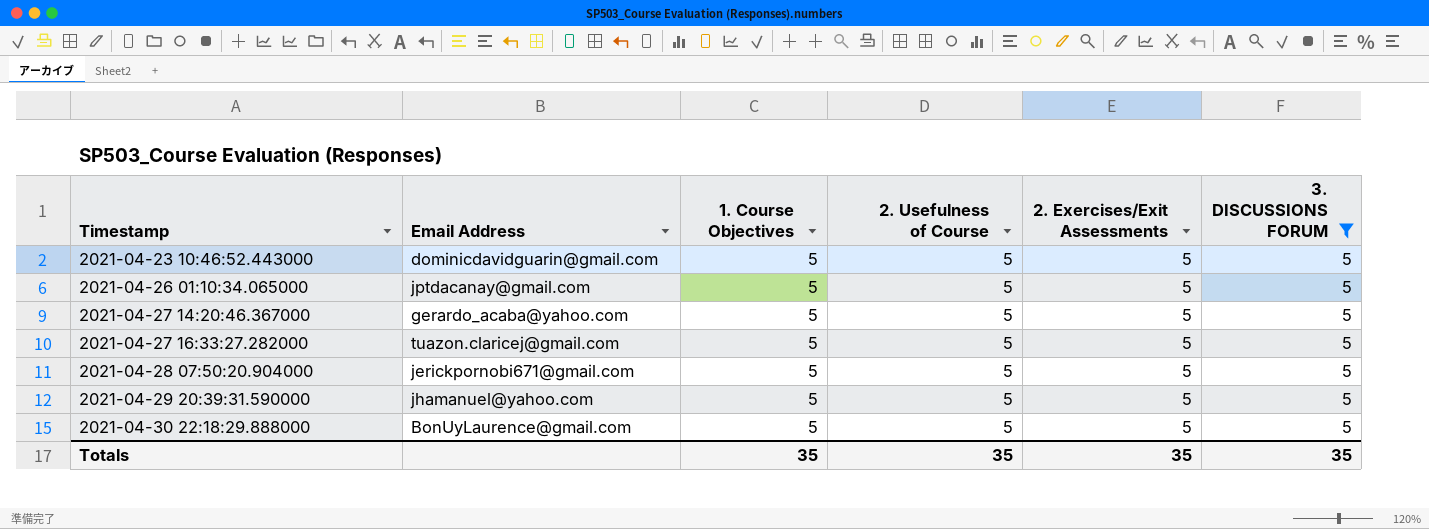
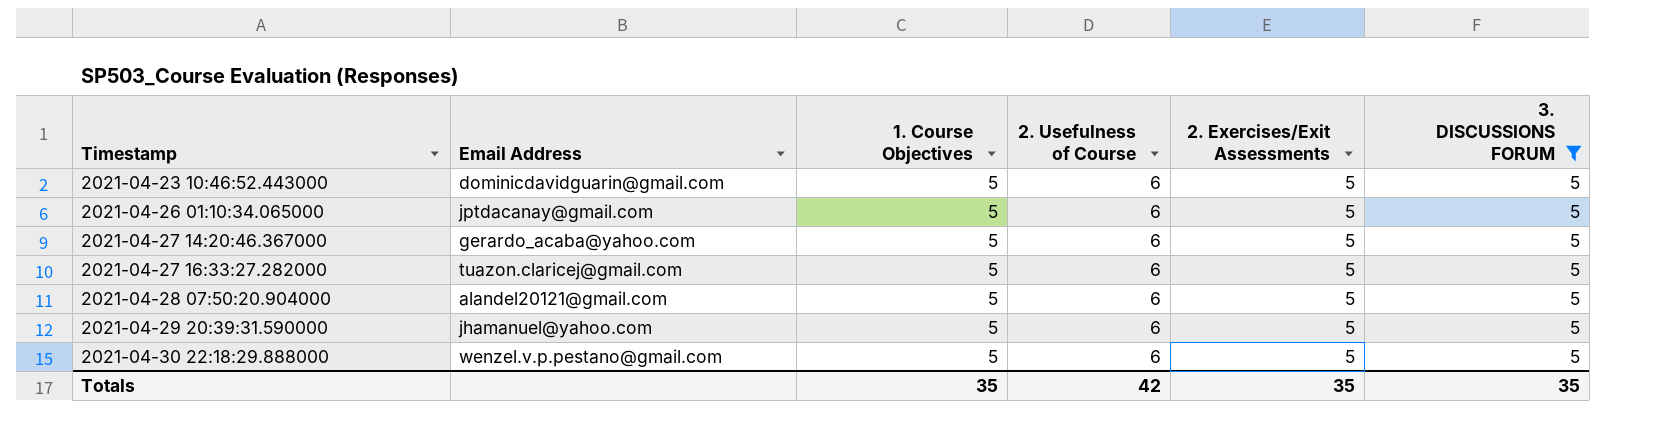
2021-04-23 10:46:52.443000 | 2. Usefulness of Course: 5 -> 6
2021-04-26 01:10:34.065000 | 2. Usefulness of Course: 5 -> 6
2021-04-27 14:20:46.367000 | 2. Usefulness of Course: 5 -> 6
2021-04-27 16:33:27.282000 | 2. Usefulness of Course: 5 -> 6
2021-04-28 07:50:20.904000 | Email Address: jerickpornobi671@gmail.com -> alandel20121@gmail.com
2021-04-28 07:50:20.904000 | 2. Usefulness of Course: 5 -> 6
2021-04-29 20:39:31.590000 | 2. Usefulness of Course: 5 -> 6
2021-04-30 22:18:29.888000 | Email Address: BonUyLaurence@gmail.com -> wenzel.v.p.pestano@gmail.com
2021-04-30 22:18:29.888000 | 2. Usefulness of Course: 5 -> 6
Totals | 2. Usefulness of Course: 35 -> 42

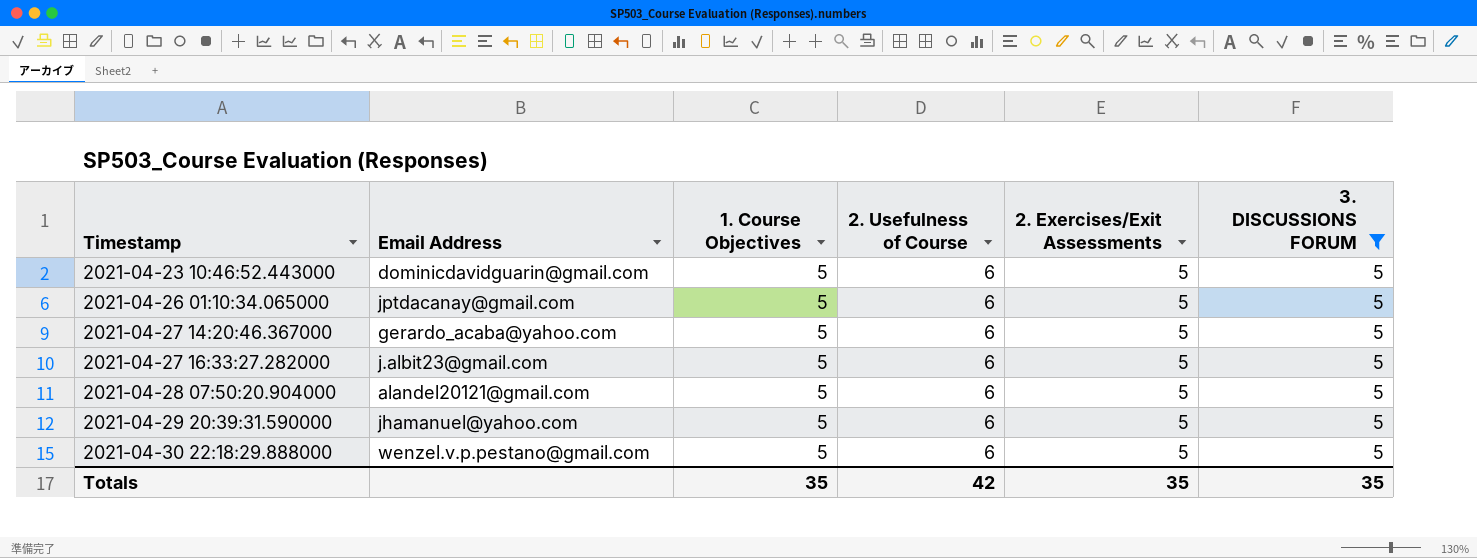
2021-04-27 16:33:27.282000 | Email Address: tuazon.claricej@gmail.com -> j.albit23@gmail.com

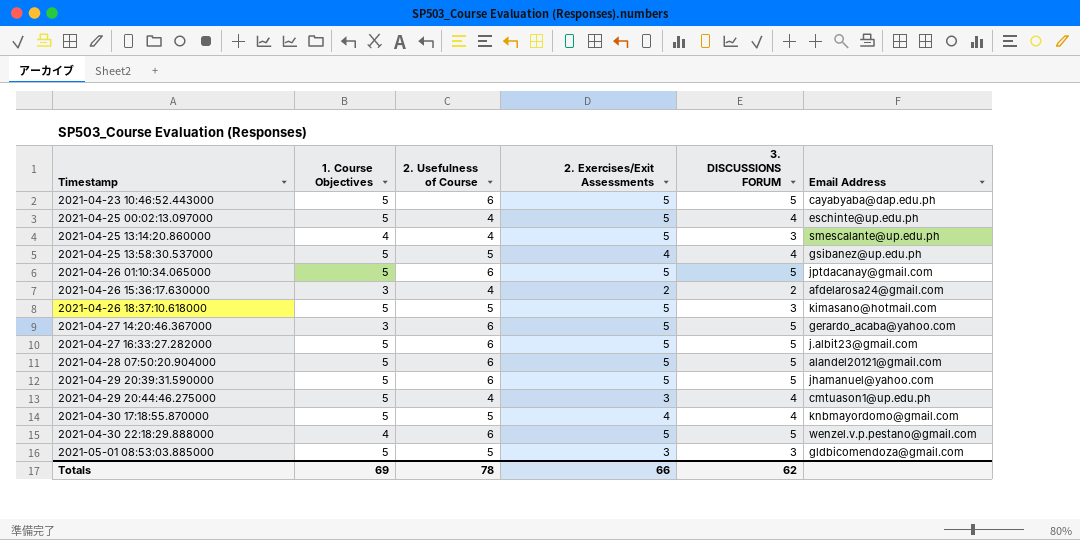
filter: 3. DISCUSSIONS FORUM = 5 -> none
column Email Address | position: 2 -> 6
2021-04-23 10:46:52.443000 | Email Address: dominicdavidguarin@gmail.com -> cayabyaba@dap.edu.ph
2021-04-27 14:20:46.367000 | 1. Course Objectives: 5 -> 3
2021-04-30 22:18:29.888000 | 1. Course Objectives: 5 -> 4
Totals | 1. Course Objectives: 35 -> 69
Totals | 2. Usefulness of Course: 42 -> 78
Totals | 2. Exercises/Exit Assessments: 35 -> 66
Totals | 3. DISCUSSIONS FORUM: 35 -> 62

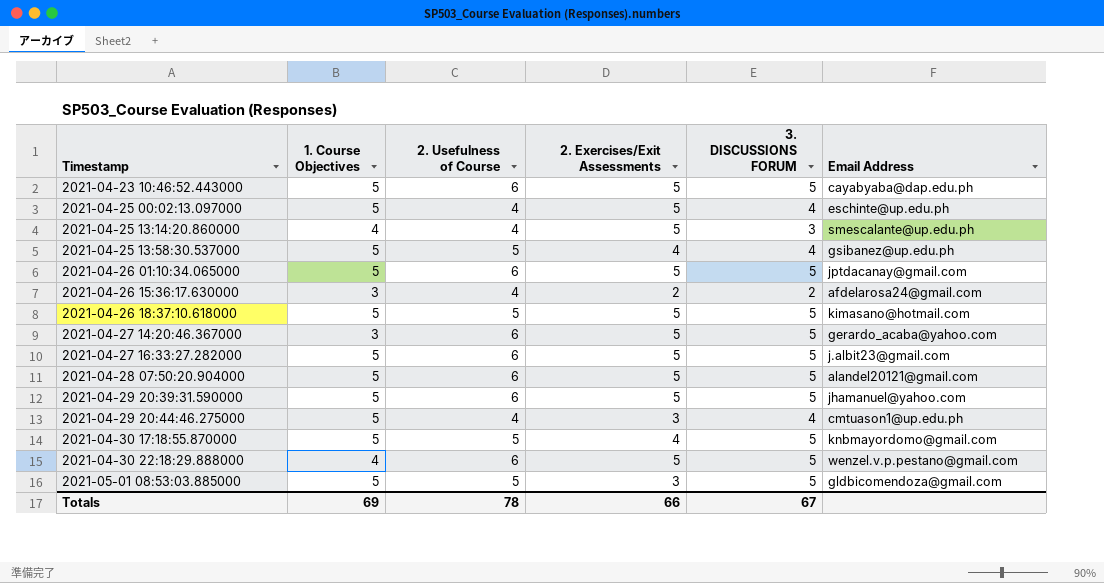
2021-04-26 18:37:10.618000 | 3. DISCUSSIONS FORUM: 3 -> 5
2021-04-30 17:18:55.870000 | 3. DISCUSSIONS FORUM: 4 -> 5
2021-05-01 08:53:03.885000 | 3. DISCUSSIONS FORUM: 3 -> 5
Totals | 3. DISCUSSIONS FORUM: 62 -> 67

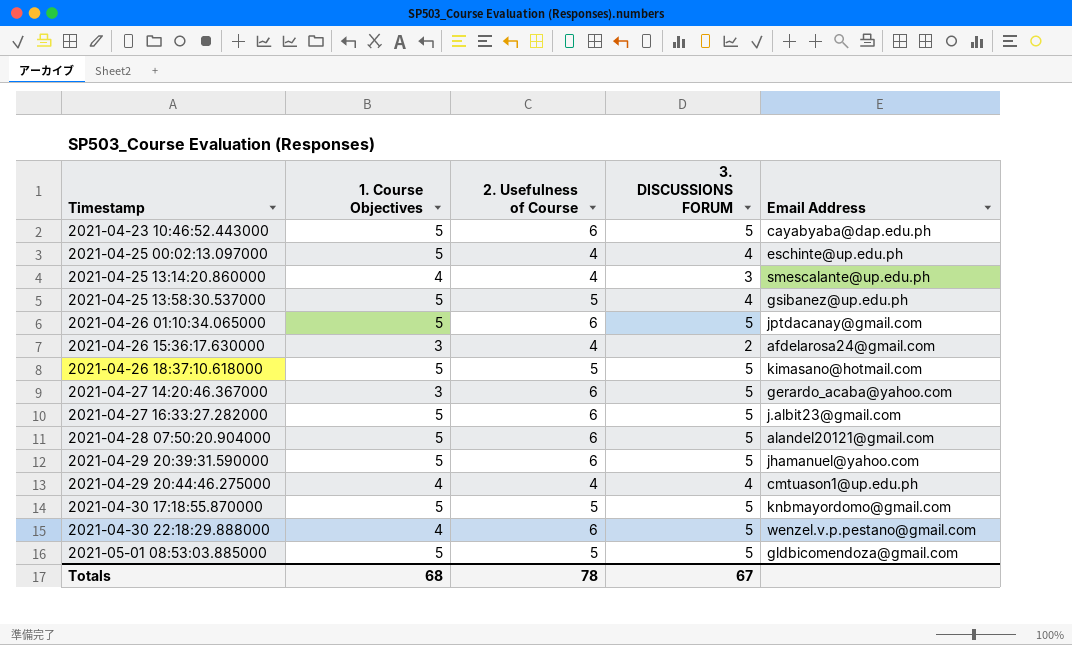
column 2. Exercises/Exit Assessments | position: 4 -> none
2021-04-29 20:44:46.275000 | 1. Course Objectives: 5 -> 4
Totals | 1. Course Objectives: 69 -> 68

